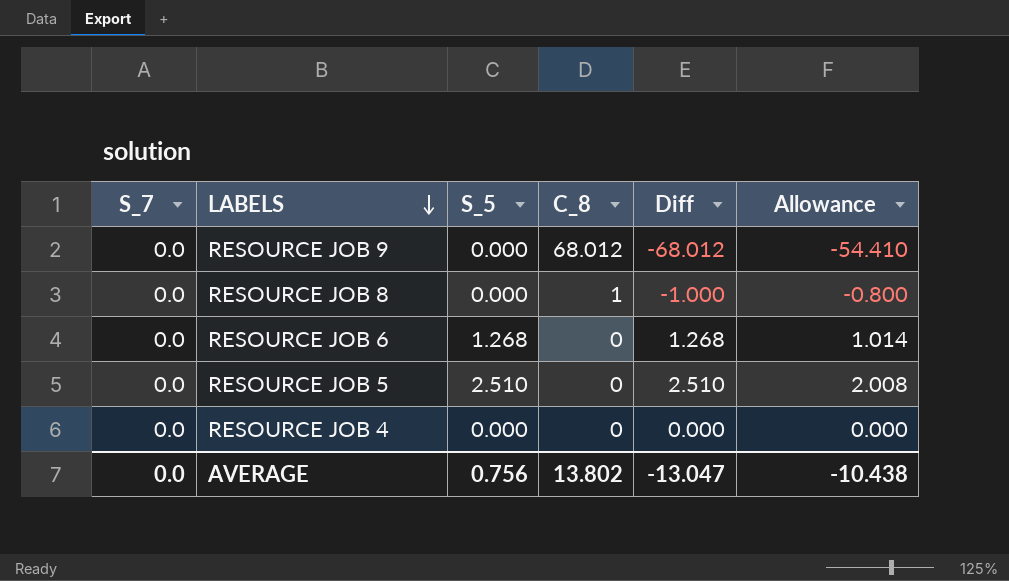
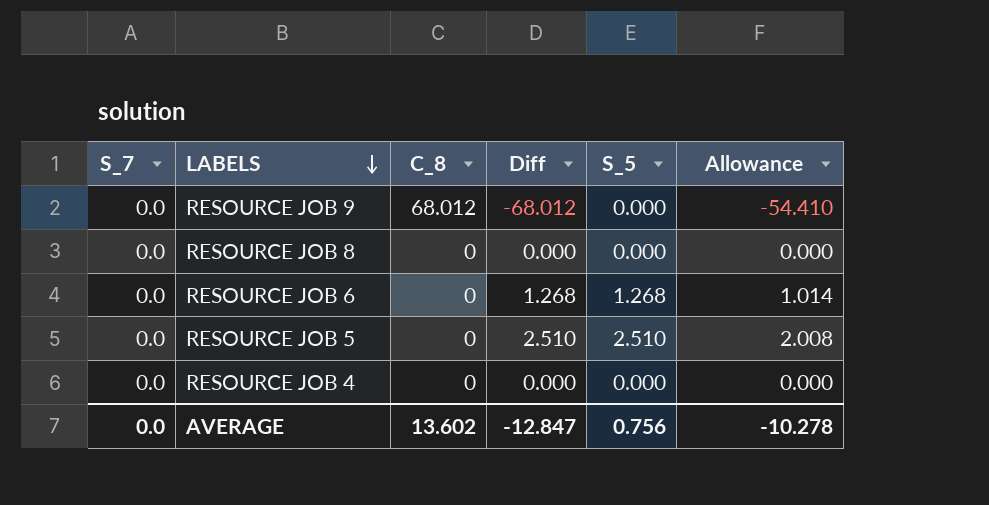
column S_5 | position: 3 -> 5
RESOURCE JOB 8 | C_8: 1 -> 0
RESOURCE JOB 8 | Diff: -1.000 -> 0.000
RESOURCE JOB 8 | Allowance: -0.800 -> 0.000
AVERAGE | C_8: 13.802 -> 13.602
AVERAGE | Diff: -13.047 -> -12.847
AVERAGE | Allowance: -10.438 -> -10.278

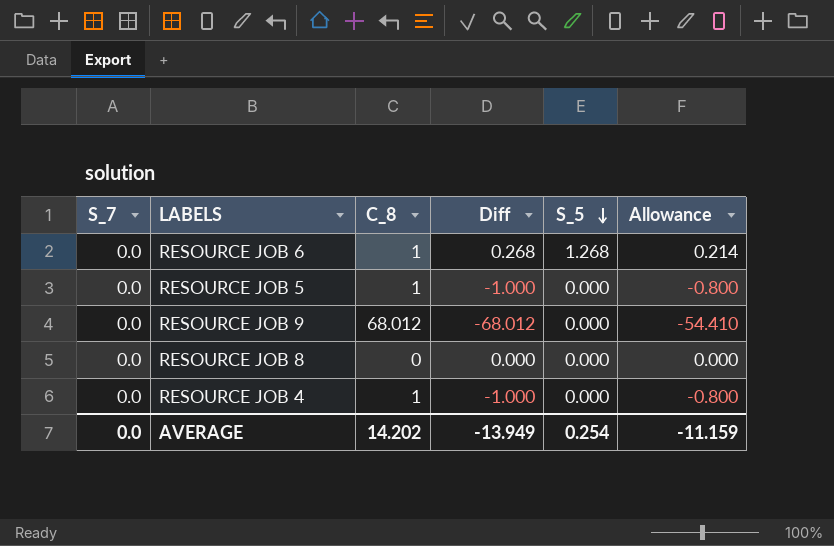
row order: LABELS descending -> S_5 descending
RESOURCE JOB 6 | C_8: 0 -> 1
RESOURCE JOB 6 | Diff: 1.268 -> 0.268
RESOURCE JOB 6 | Allowance: 1.014 -> 0.214
RESOURCE JOB 5 | C_8: 0 -> 1
RESOURCE JOB 5 | Diff: 2.510 -> -1.000
RESOURCE JOB 5 | S_5: 2.510 -> 0.000
RESOURCE JOB 5 | Allowance: 2.008 -> -0.800
RESOURCE JOB 4 | C_8: 0 -> 1
RESOURCE JOB 4 | Diff: 0.000 -> -1.000
RESOURCE JOB 4 | Allowance: 0.000 -> -0.800
AVERAGE | C_8: 13.602 -> 14.202
AVERAGE | Diff: -12.847 -> -13.949
AVERAGE | S_5: 0.756 -> 0.254
AVERAGE | Allowance: -10.278 -> -11.159

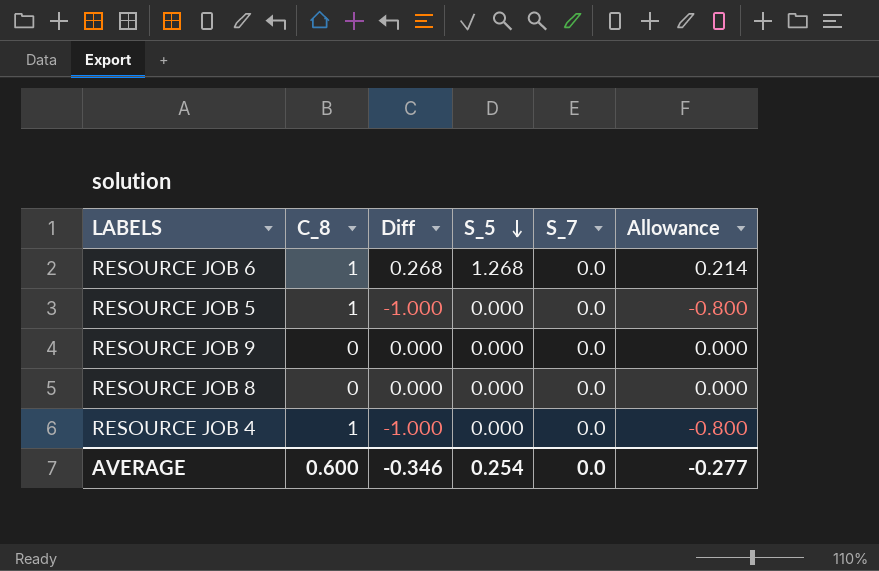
column S_7 | position: 1 -> 5
RESOURCE JOB 9 | C_8: 68.012 -> 0
RESOURCE JOB 9 | Diff: -68.012 -> 0.000
RESOURCE JOB 9 | Allowance: -54.410 -> 0.000
AVERAGE | C_8: 14.202 -> 0.600
AVERAGE | Diff: -13.949 -> -0.346
AVERAGE | Allowance: -11.159 -> -0.277

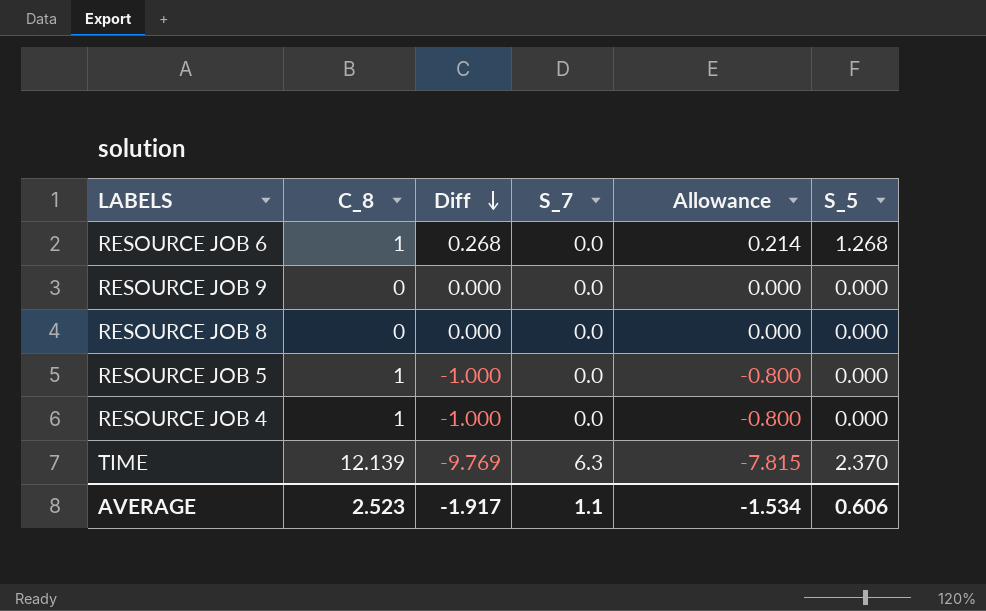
row order: S_5 descending -> Diff descending
column S_5 | position: 4 -> 6
row TIME: none -> 12.139 | -9.769 | 6.3 | -7.815 | 2.370
AVERAGE | C_8: 0.600 -> 2.523
AVERAGE | Diff: -0.346 -> -1.917
AVERAGE | S_7: 0.0 -> 1.1
AVERAGE | Allowance: -0.277 -> -1.534
AVERAGE | S_5: 0.254 -> 0.606

